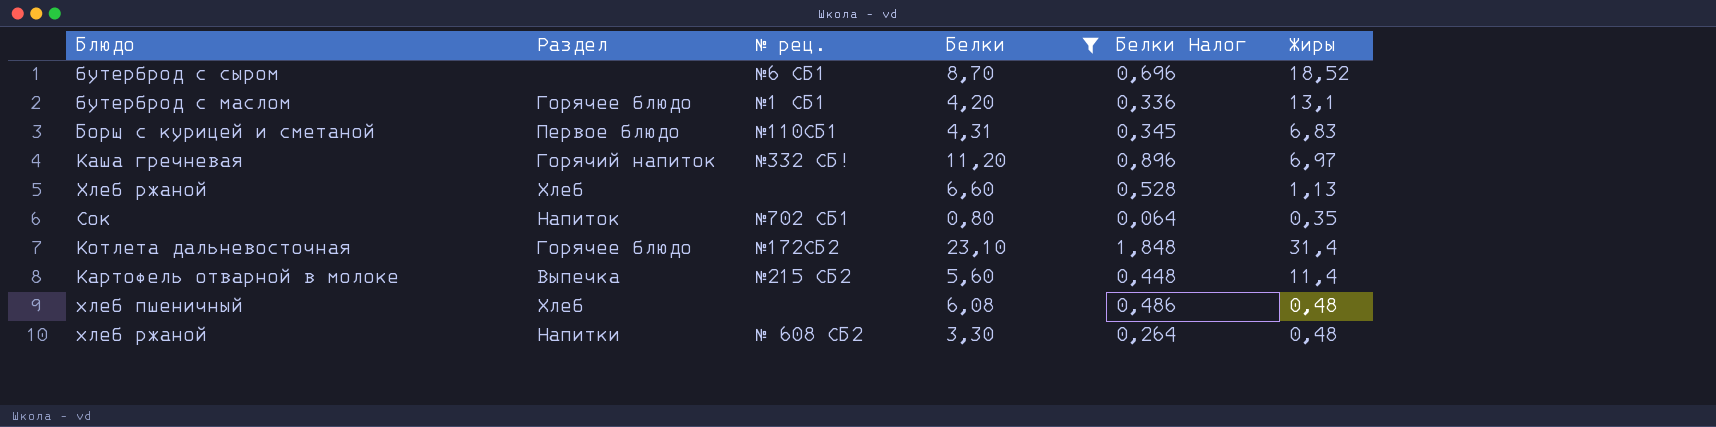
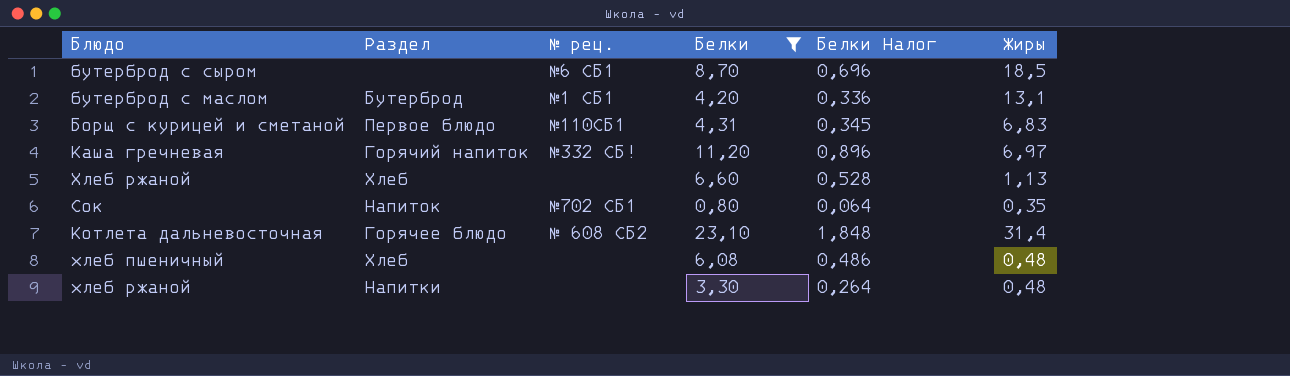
row Картофель отварной в молоке: Выпечка | №215 СБ2 | 5,60 | 0,448 | 11,4 -> none
бутерброд с сыром | Жиры: 18,52 -> 18,5
бутерброд с маслом | Раздел: Горячее блюдо -> Бутерброд
Котлета дальневосточная | № рец.: №172СБ2 -> № 608 СБ2
хлеб ржаной | № рец.: № 608 СБ2 -> none

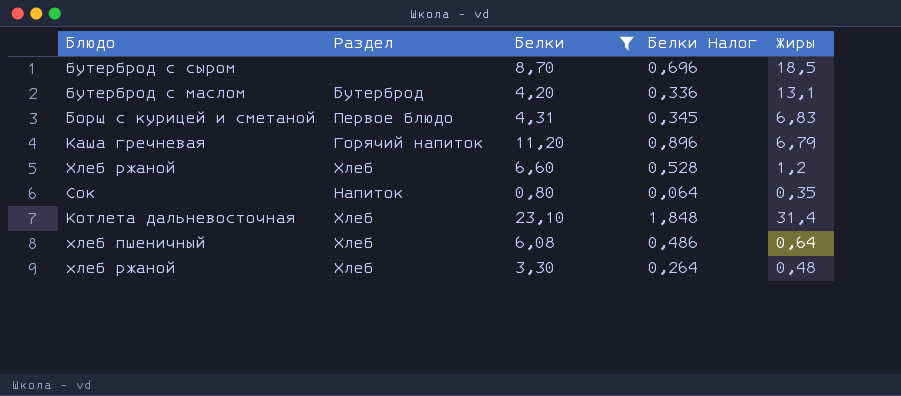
column № рец. | position: 3 -> none
Каша гречневая | Жиры: 6,97 -> 6,79
Хлеб ржаной | Жиры: 1,13 -> 1,2
Котлета дальневосточная | Раздел: Горячее блюдо -> Хлеб
хлеб пшеничный | Жиры: 0,48 -> 0,64
хлеб ржаной | Раздел: Напитки -> Хлеб

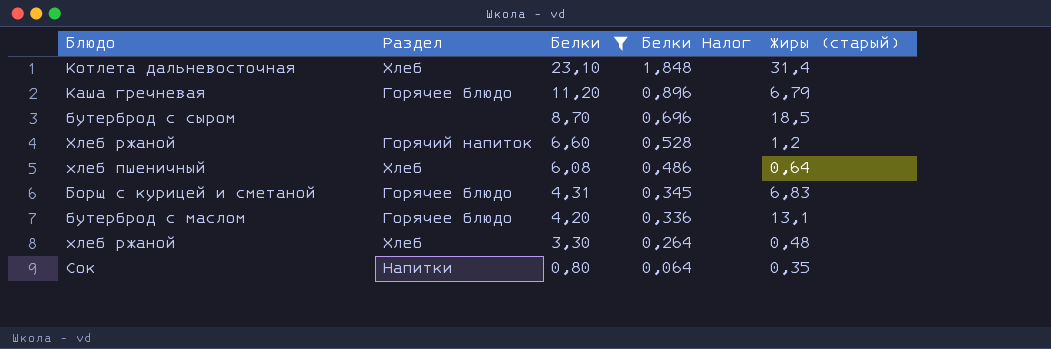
row order: none -> Белки descending
column name: Жиры -> Жиры (старый)
Каша гречневая | Раздел: Горячий напиток -> Горячее блюдо
Хлеб ржаной | Раздел: Хлеб -> Горячий напиток
Борщ с курицей и сметаной | Раздел: Первое блюдо -> Горячее блюдо
бутерброд с маслом | Раздел: Бутерброд -> Горячее блюдо
Сок | Раздел: Напиток -> Напитки

